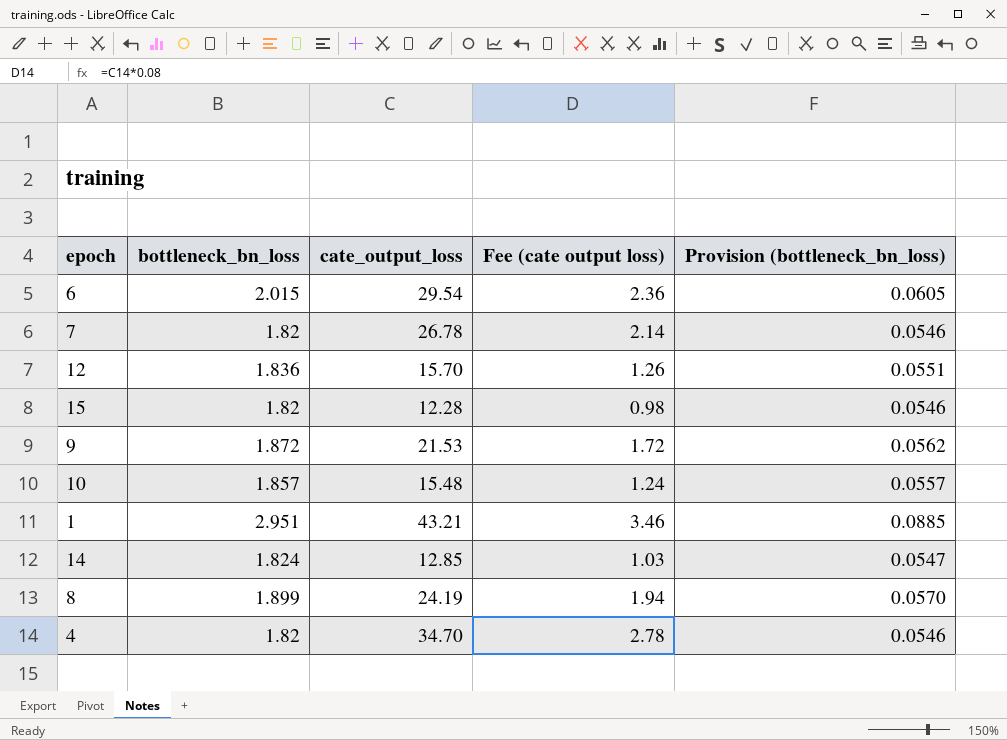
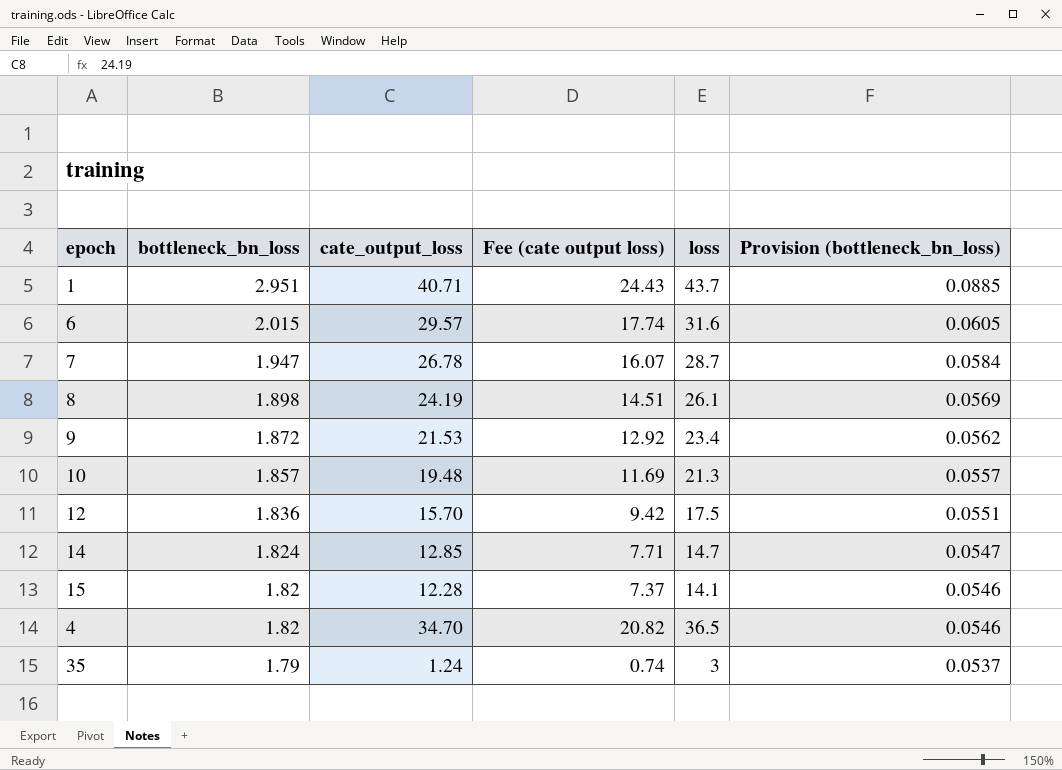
row order: none -> bottleneck_bn_loss descending
column Fee (cate output loss) | formula: [cate_output_loss] * 0.08 -> [cate_output_loss] * 0.6
column loss | formula: none -> [bottleneck_bn_loss] + [cate_output_loss]
1 | cate_output_loss: 43.21 -> 40.71
6 | cate_output_loss: 29.54 -> 29.57
7 | bottleneck_bn_loss: 1.82 -> 1.947
7 | Provision (bottleneck_bn_loss): 0.0546 -> 0.0584
8 | bottleneck_bn_loss: 1.899 -> 1.898
8 | Provision (bottleneck_bn_loss): 0.0570 -> 0.0569
10 | cate_output_loss: 15.48 -> 19.48
row 35: none -> 1.79 | 1.24 | 0.74 | 3 | 0.0537

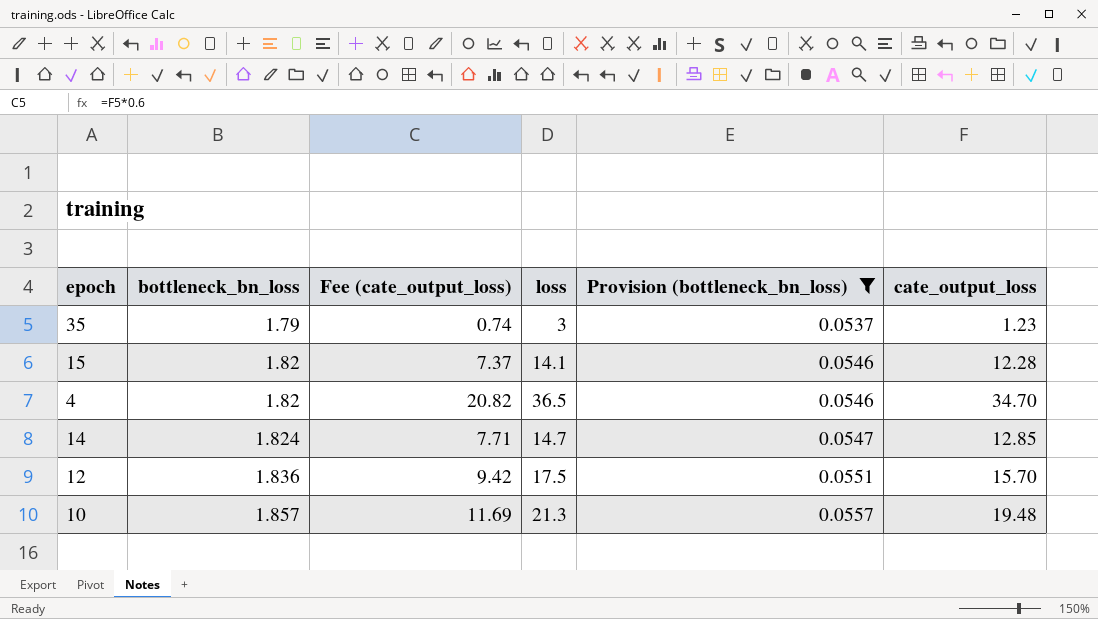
filter: none -> Provision (bottleneck_bn_loss) <= 0.0557
row order: bottleneck_bn_loss descending -> bottleneck_bn_loss ascending
column name: Fee (cate output loss) -> Fee (cate_output_loss)
column cate_output_loss | position: 3 -> 6
35 | cate_output_loss: 1.24 -> 1.23

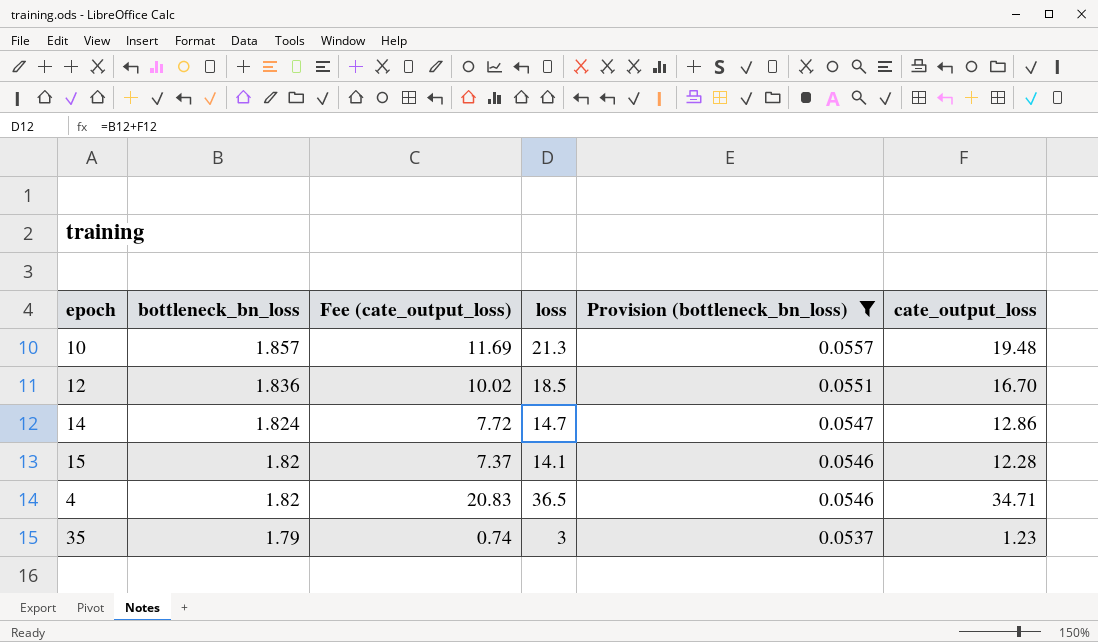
row order: bottleneck_bn_loss ascending -> bottleneck_bn_loss descending
12 | Fee (cate_output_loss): 9.42 -> 10.02
12 | loss: 17.5 -> 18.5
12 | cate_output_loss: 15.70 -> 16.70
14 | Fee (cate_output_loss): 7.71 -> 7.72
14 | cate_output_loss: 12.85 -> 12.86
4 | Fee (cate_output_loss): 20.82 -> 20.83
4 | cate_output_loss: 34.70 -> 34.71

